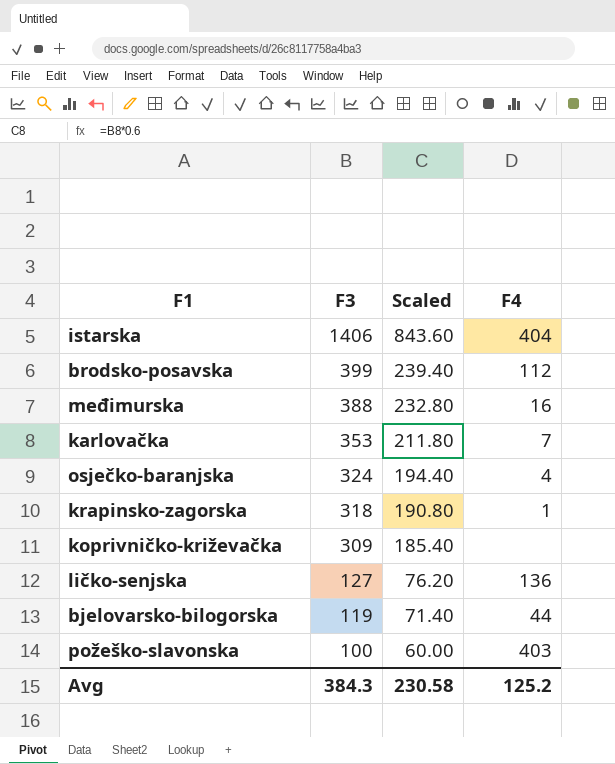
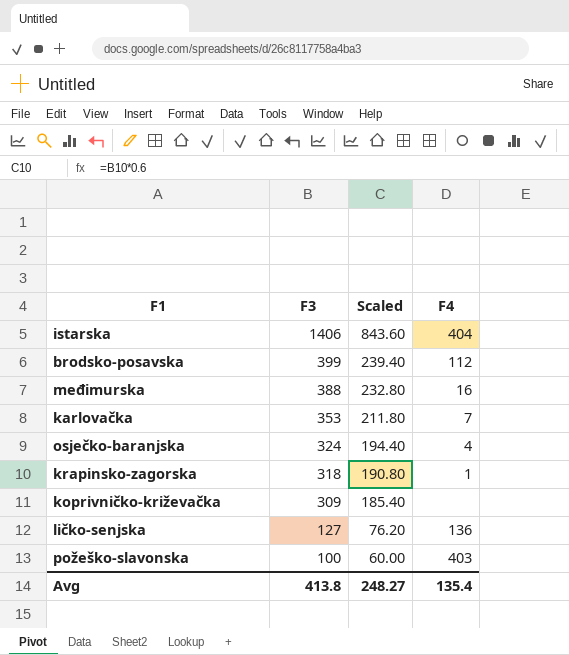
row bjelovarsko-bilogorska: 119 | 71.40 | 44 -> none
Avg | F3: 384.3 -> 413.8
Avg | Scaled: 230.58 -> 248.27
Avg | F4: 125.2 -> 135.4

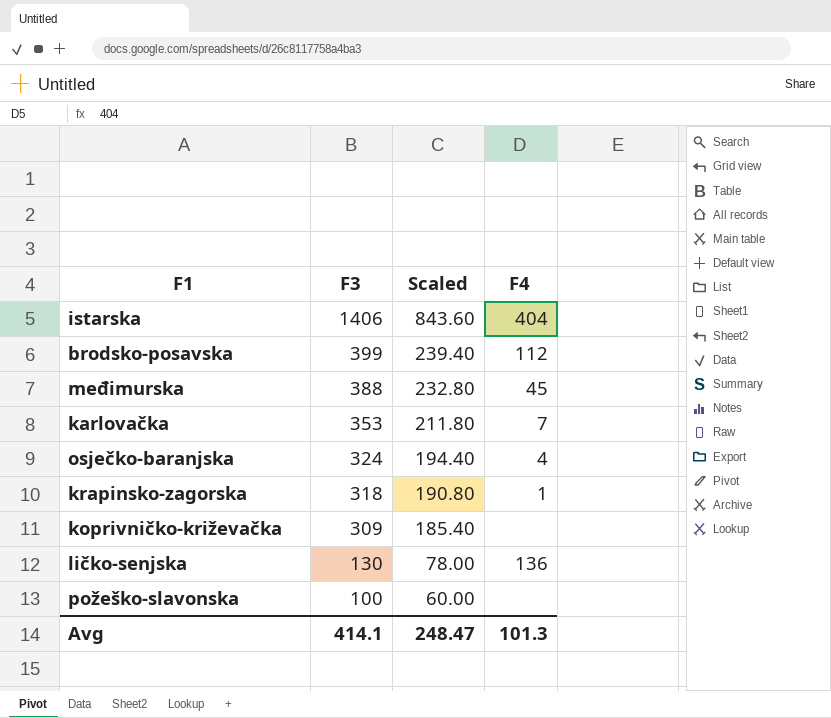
međimurska | F4: 16 -> 45
ličko-senjska | F3: 127 -> 130
ličko-senjska | Scaled: 76.20 -> 78.00
požeško-slavonska | F4: 403 -> none
Avg | F3: 413.8 -> 414.1
Avg | Scaled: 248.27 -> 248.47
Avg | F4: 135.4 -> 101.3

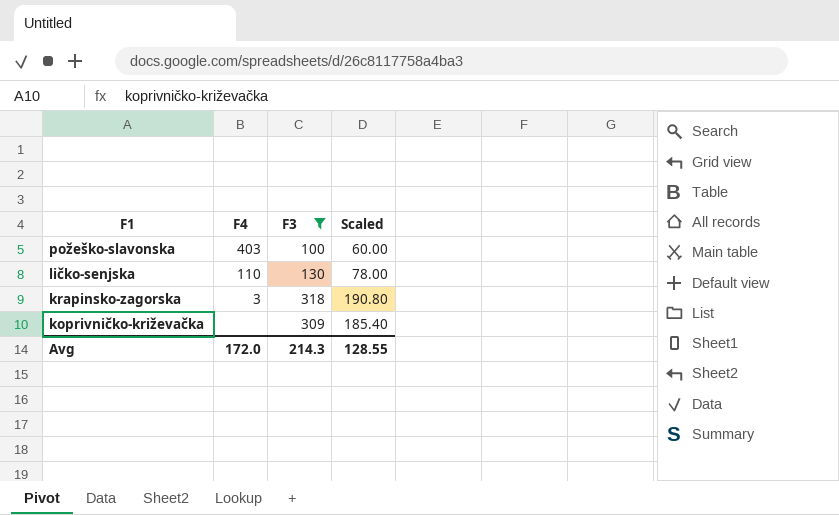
filter: none -> F3 <= 318
row order: F3 descending -> F1 descending
column F4 | position: 4 -> 2
požeško-slavonska | F4: none -> 403
ličko-senjska | F4: 136 -> 110
krapinsko-zagorska | F4: 1 -> 3
Avg | F4: 101.3 -> 172.0
Avg | F3: 414.1 -> 214.3
Avg | Scaled: 248.47 -> 128.55

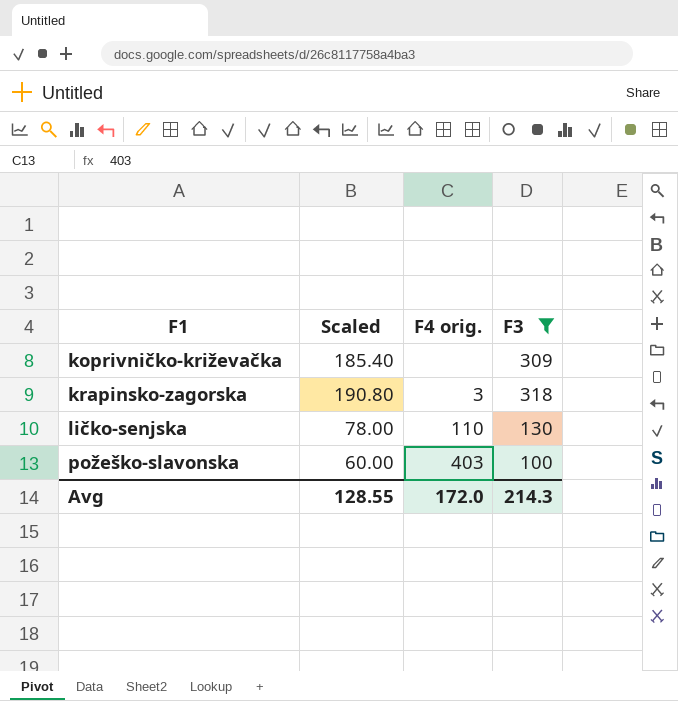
row order: F1 descending -> F1 ascending
column Scaled | position: 4 -> 2
column name: F4 -> F4 orig.

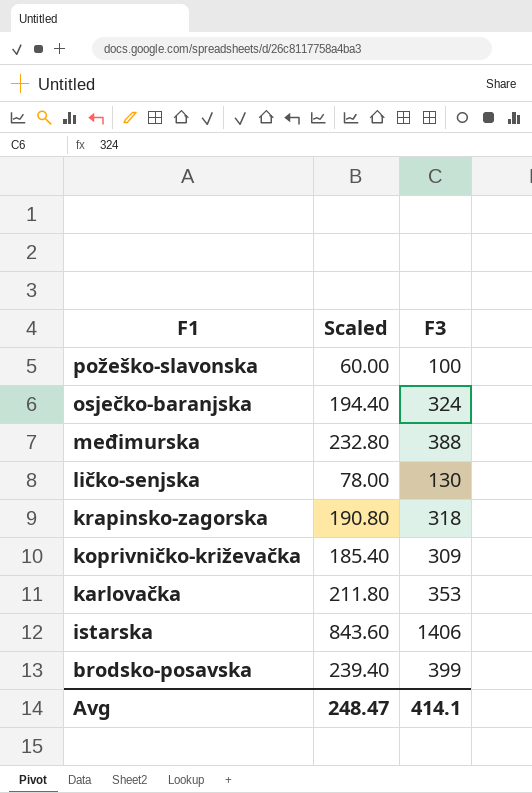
filter: F3 <= 318 -> none
row order: F1 ascending -> F1 descending
column F4 orig. | position: 3 -> none
Avg | Scaled: 128.55 -> 248.47
Avg | F3: 214.3 -> 414.1

